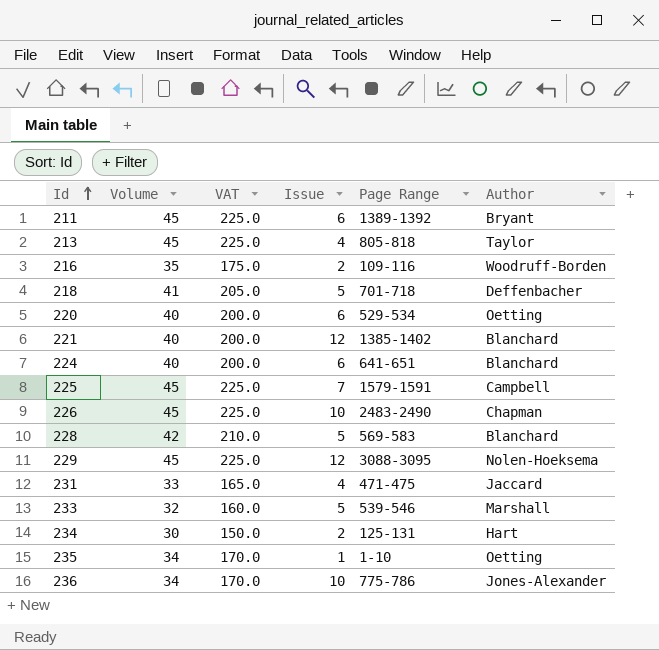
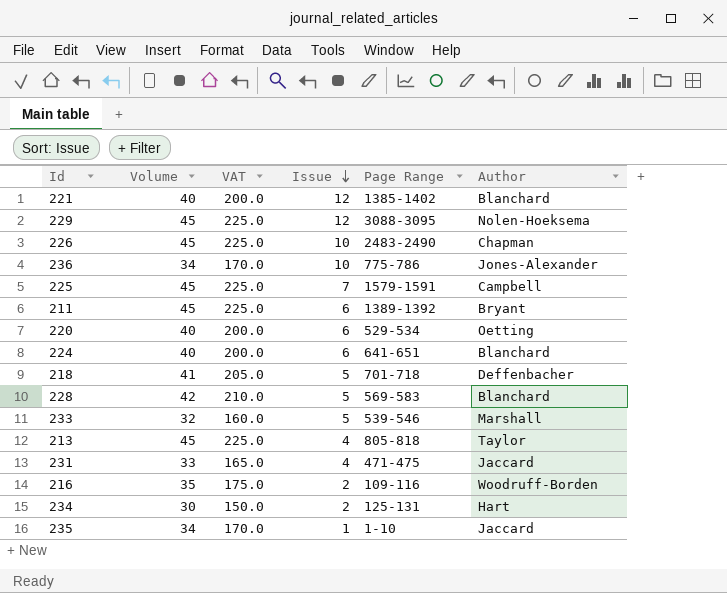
row order: Id ascending -> Issue descending
235 | Author: Oetting -> Jaccard

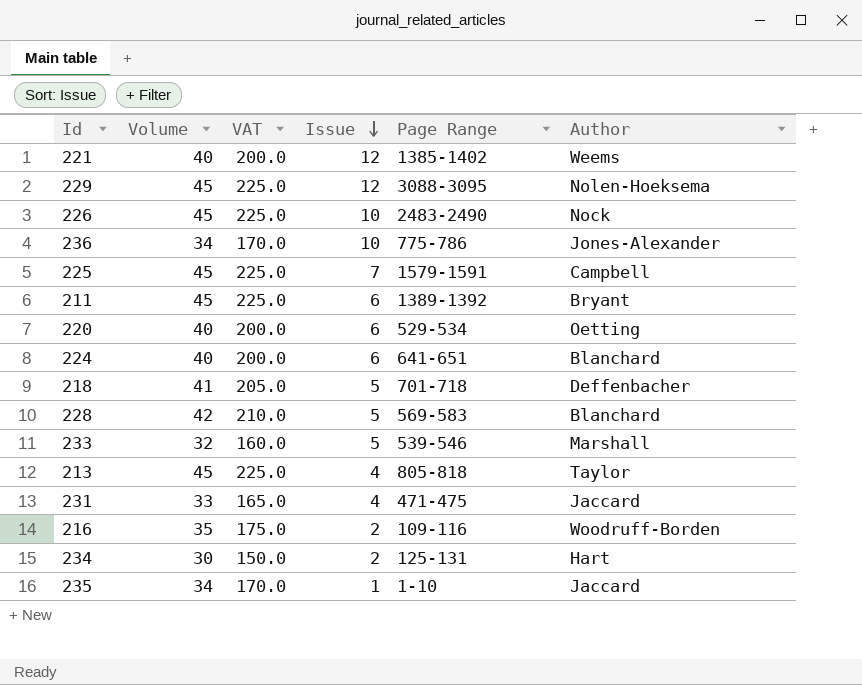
221 | Author: Blanchard -> Weems
226 | Author: Chapman -> Nock

